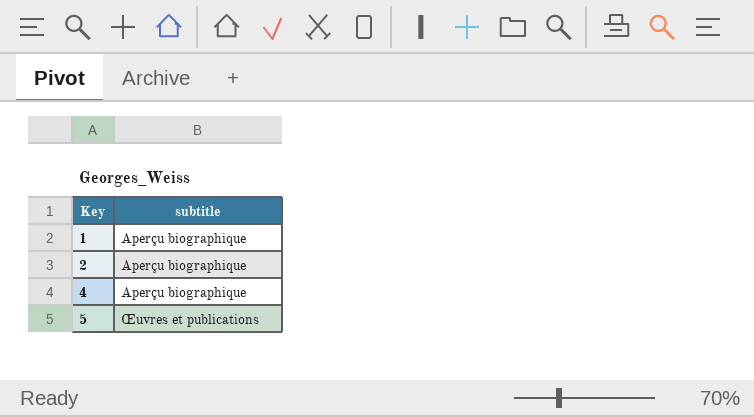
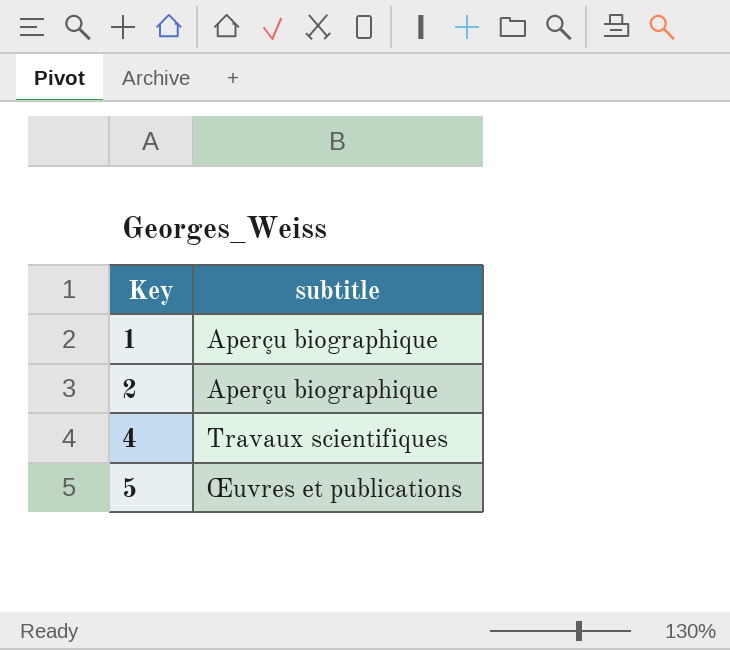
4 | subtitle: Aperçu biographique -> Travaux scientifiques

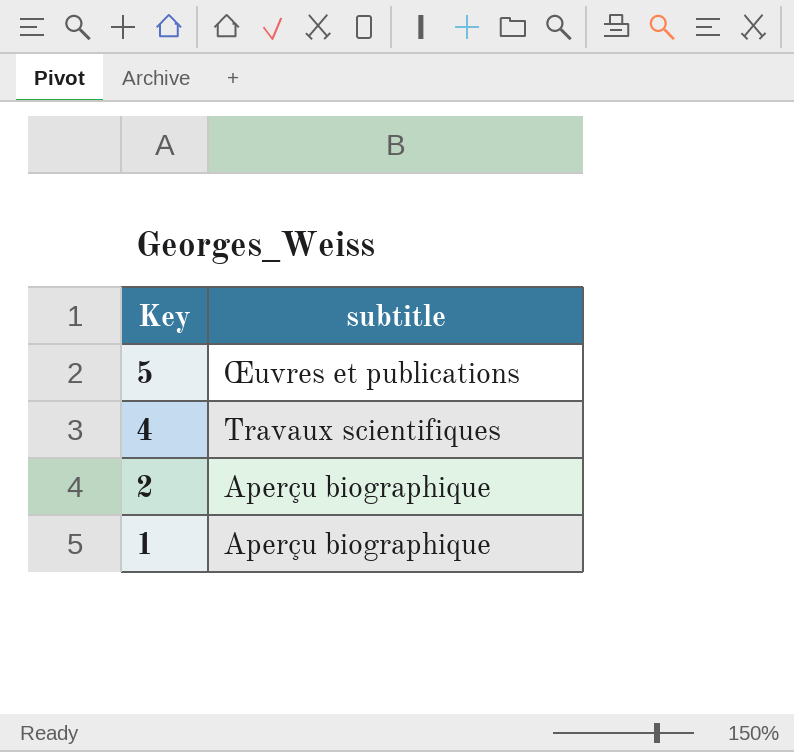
row order: Key ascending -> Key descending

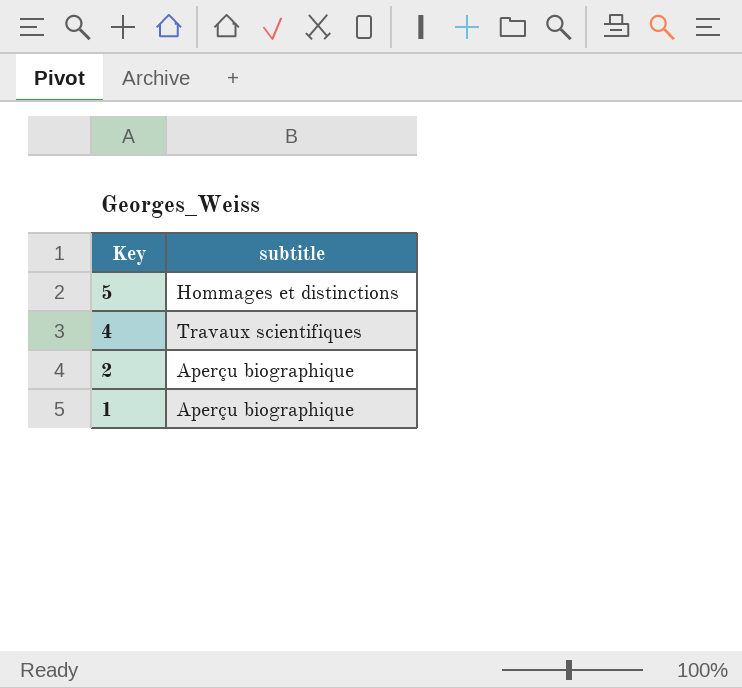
5 | subtitle: Œuvres et publications -> Hommages et distinctions

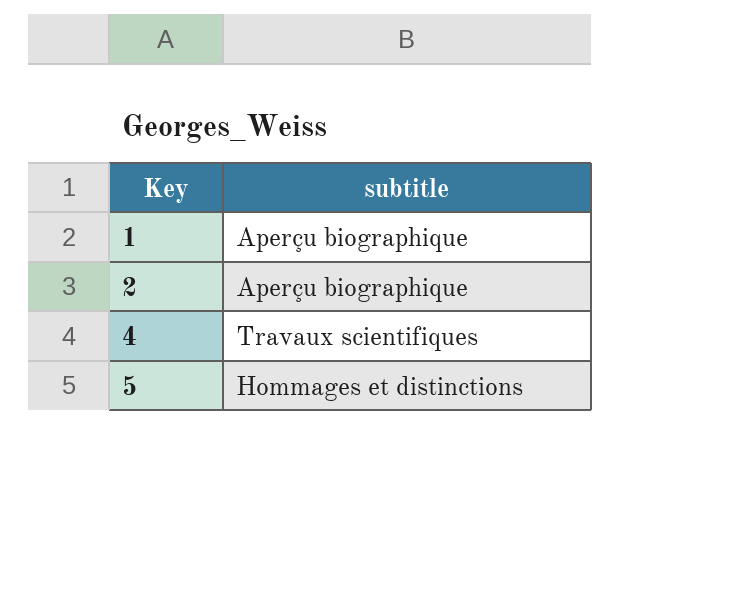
row order: Key descending -> Key ascending

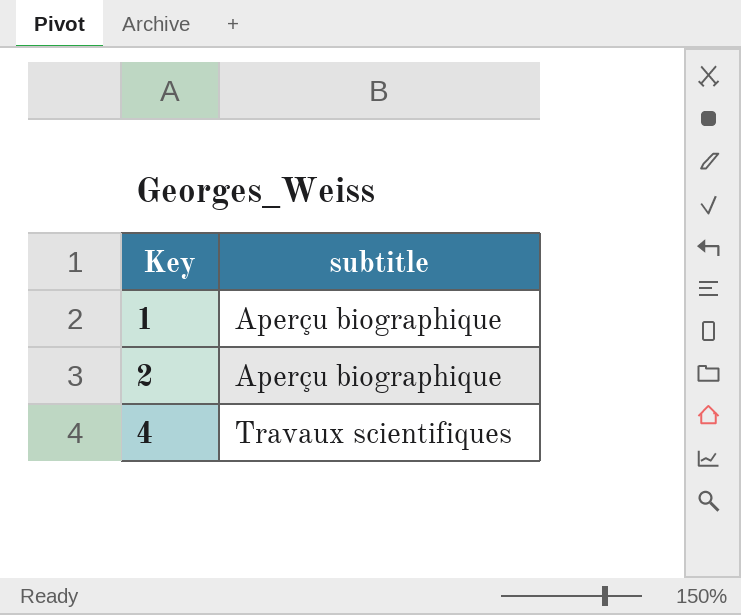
row 5: Hommages et distinctions -> none

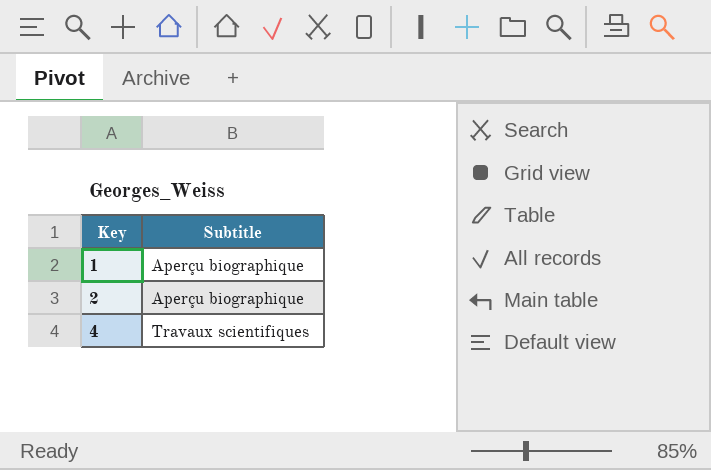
column name: subtitle -> Subtitle

